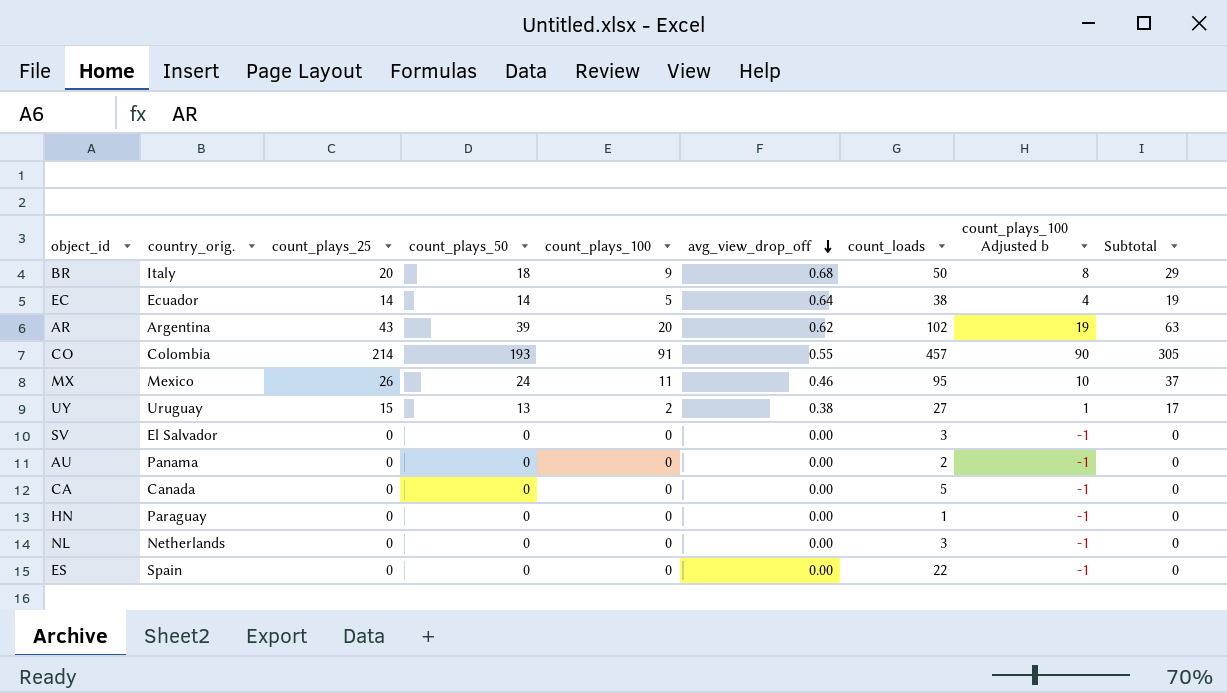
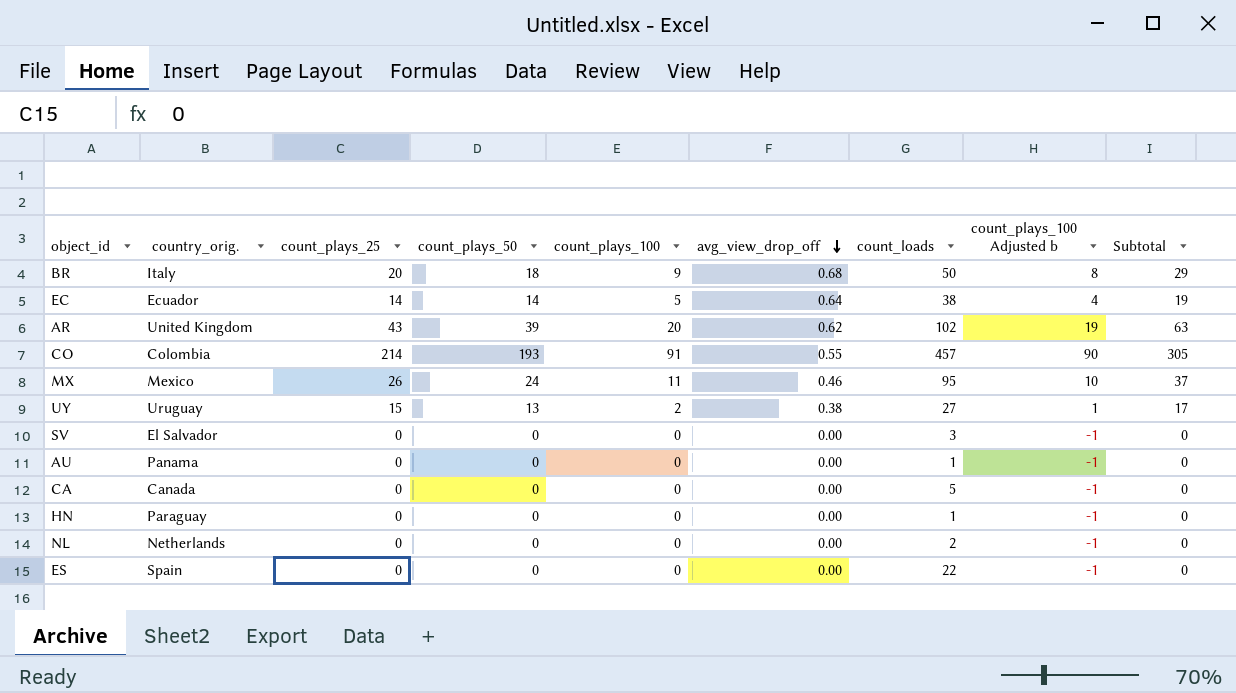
AR | country_orig.: Argentina -> United Kingdom
AU | count_loads: 2 -> 1
NL | count_loads: 3 -> 2

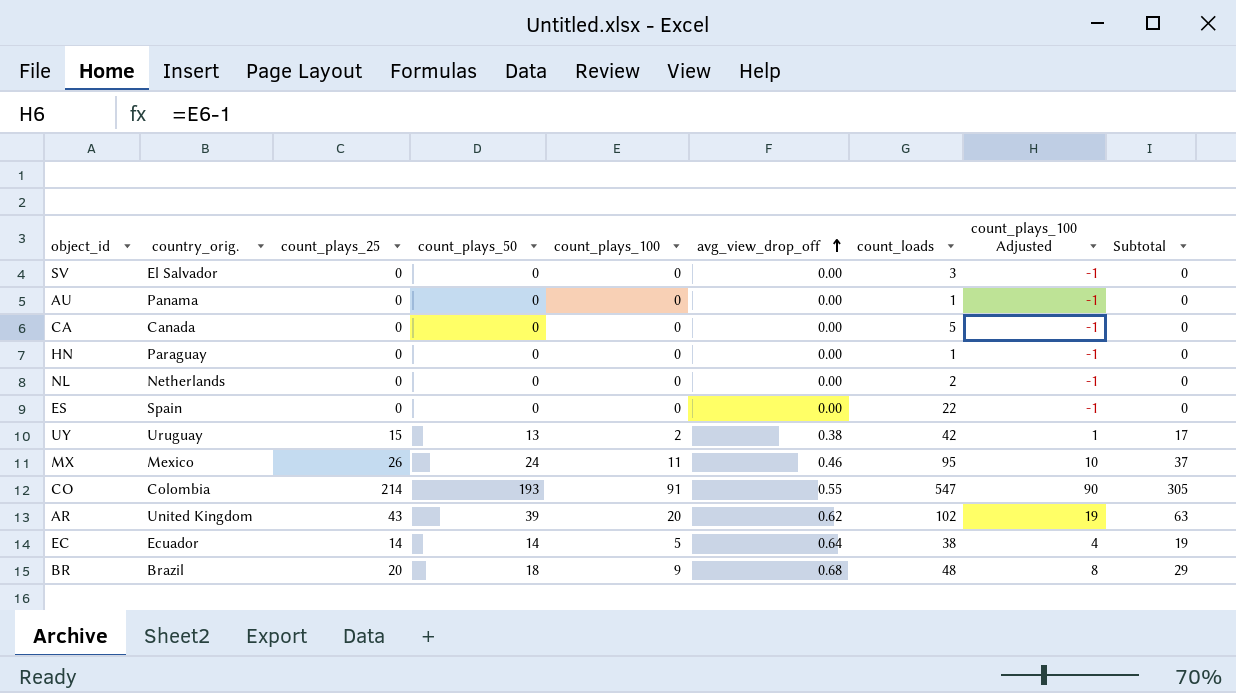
row order: avg_view_drop_off descending -> avg_view_drop_off ascending
column name: count_plays_100 Adjusted b -> count_plays_100 Adjusted
UY | count_loads: 27 -> 42
CO | count_loads: 457 -> 547
BR | country_orig.: Italy -> Brazil
BR | count_loads: 50 -> 48

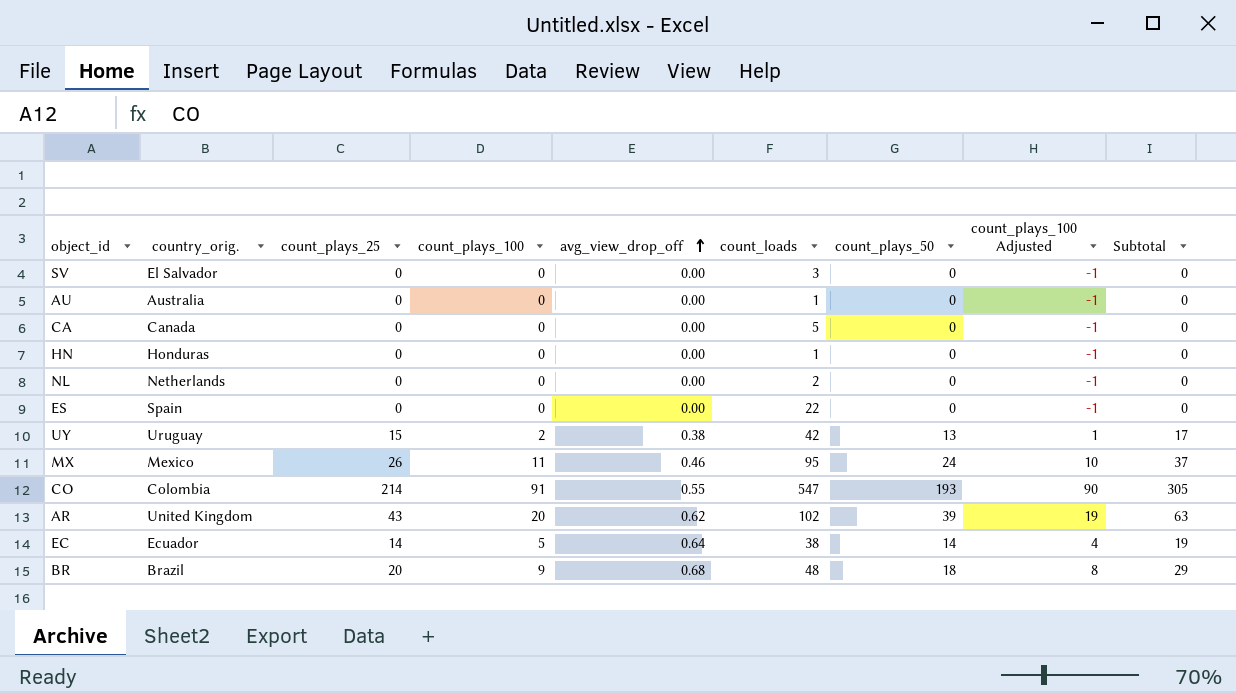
column count_plays_50 | position: 4 -> 7
AU | country_orig.: Panama -> Australia
HN | country_orig.: Paraguay -> Honduras

